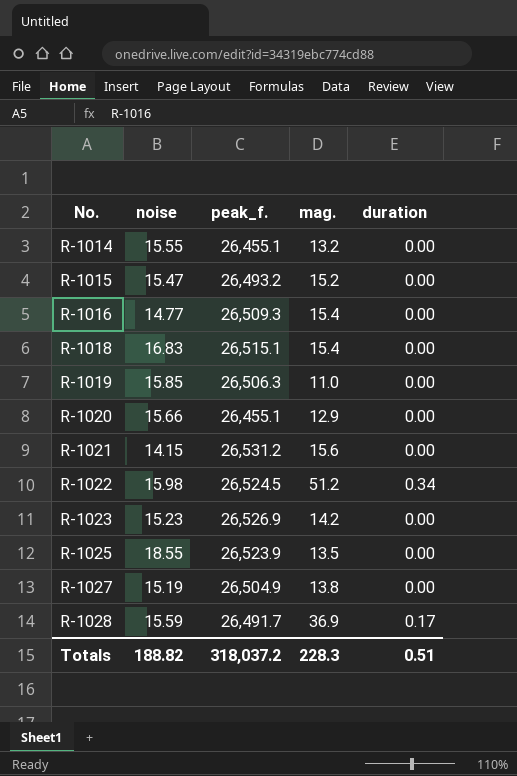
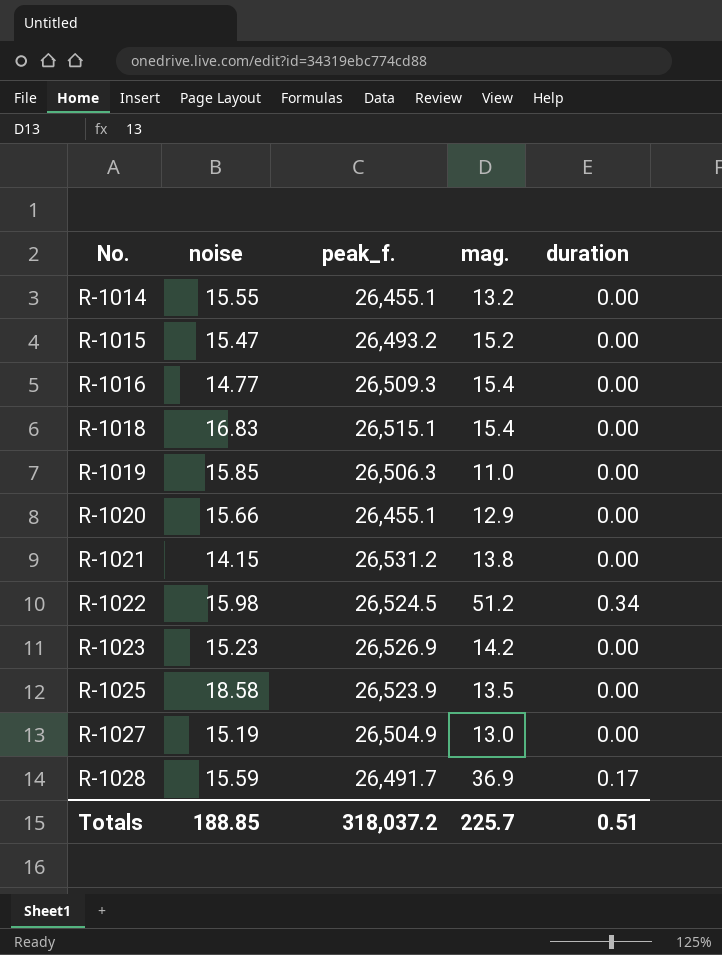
R-1021 | mag.: 15.6 -> 13.8
R-1025 | noise: 18.55 -> 18.58
R-1027 | mag.: 13.8 -> 13.0
Totals | noise: 188.82 -> 188.85
Totals | mag.: 228.3 -> 225.7

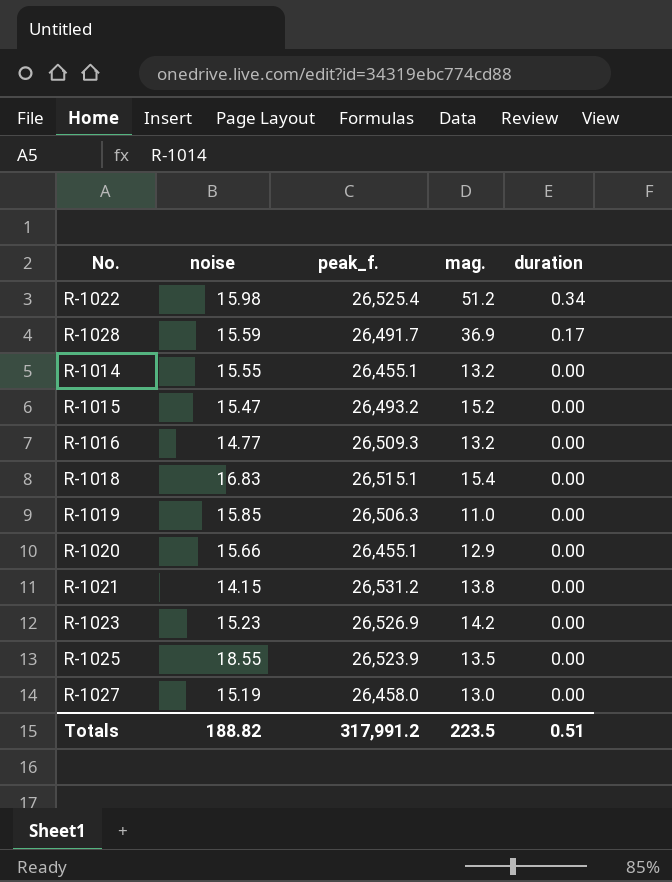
row order: No. ascending -> duration descending
R-1022 | peak_f.: 26,524.5 -> 26,525.4
R-1016 | mag.: 15.4 -> 13.2
R-1025 | noise: 18.58 -> 18.55
R-1027 | peak_f.: 26,504.9 -> 26,458.0
Totals | noise: 188.85 -> 188.82
Totals | peak_f.: 318,037.2 -> 317,991.2
Totals | mag.: 225.7 -> 223.5

